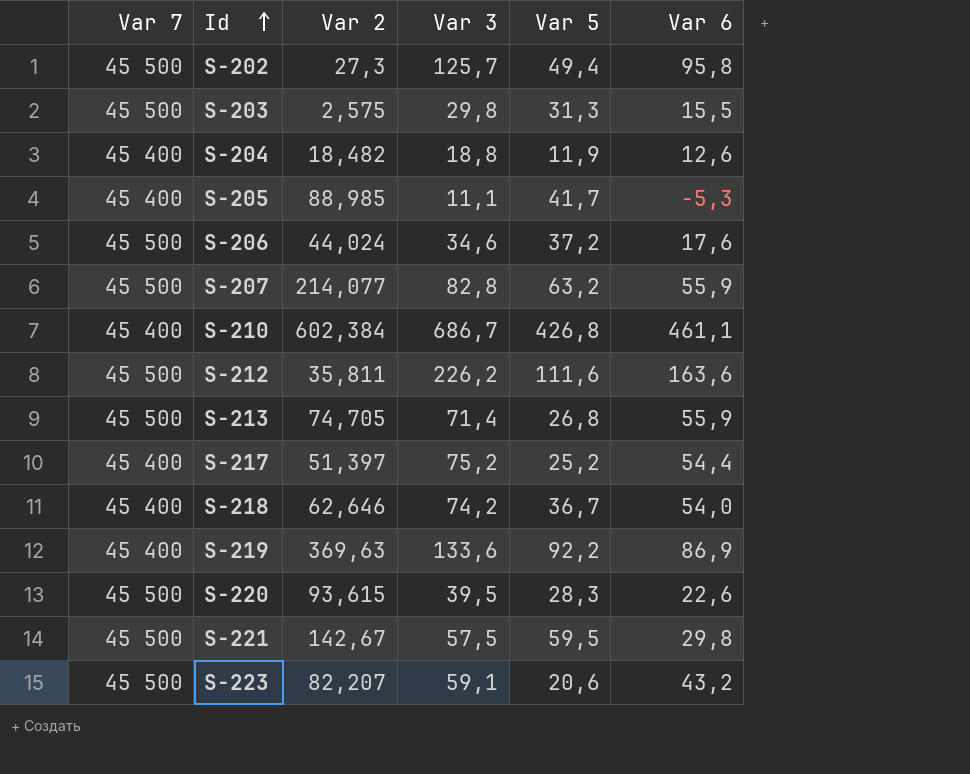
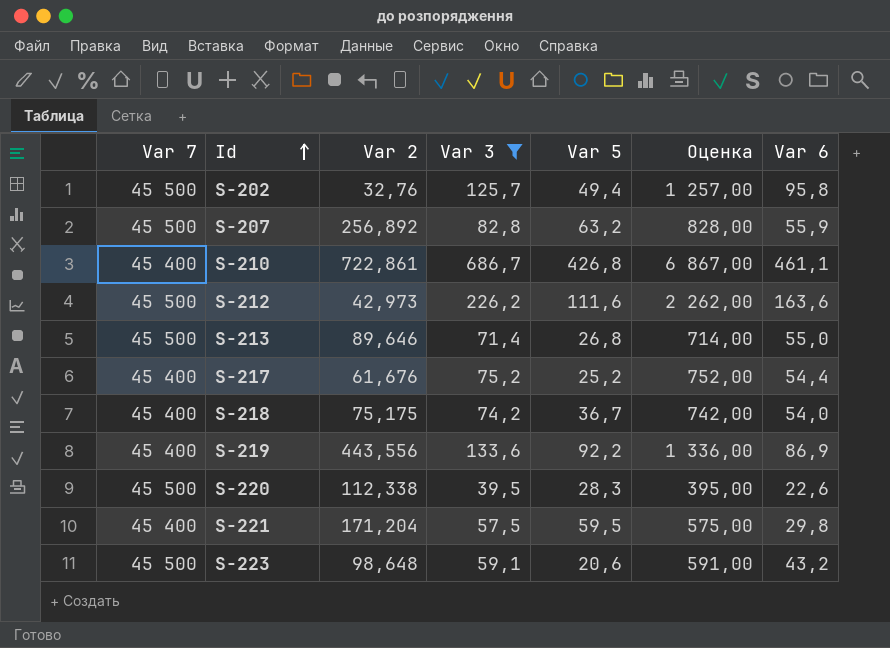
filter: none -> Var 3 >= 39,5
column Оценка | formula: none -> [Var 3] * 10
S-202 | Var 2: 27,3 -> 32,76
S-207 | Var 2: 214,077 -> 256,892
S-210 | Var 2: 602,384 -> 722,861
S-212 | Var 2: 35,811 -> 42,973
S-213 | Var 2: 74,705 -> 89,646
S-213 | Var 6: 55,9 -> 55,0
S-217 | Var 2: 51,397 -> 61,676
S-218 | Var 2: 62,646 -> 75,175
S-219 | Var 2: 369,63 -> 443,556
S-220 | Var 2: 93,615 -> 112,338
S-221 | Var 7: 45 500 -> 45 400
S-221 | Var 2: 142,67 -> 171,204
S-223 | Var 2: 82,207 -> 98,648

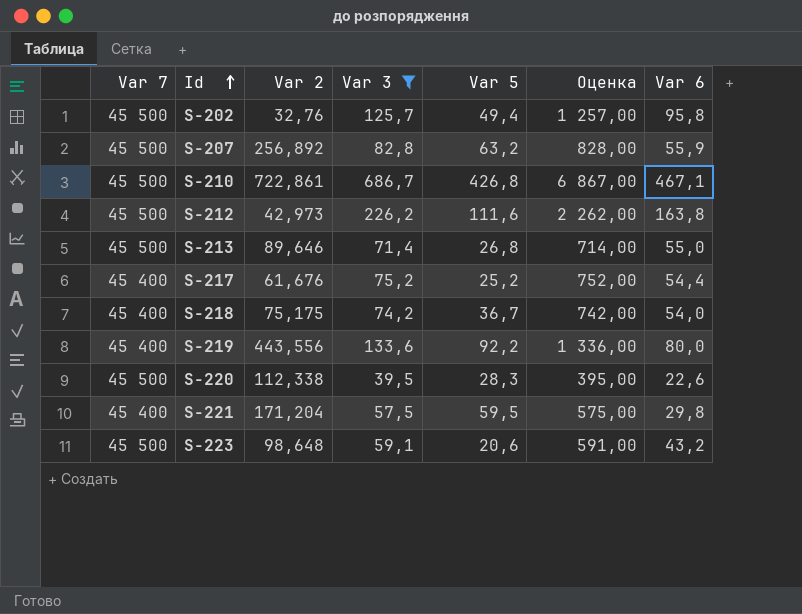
S-210 | Var 7: 45 400 -> 45 500
S-210 | Var 6: 461,1 -> 467,1
S-212 | Var 6: 163,6 -> 163,8
S-219 | Var 6: 86,9 -> 80,0

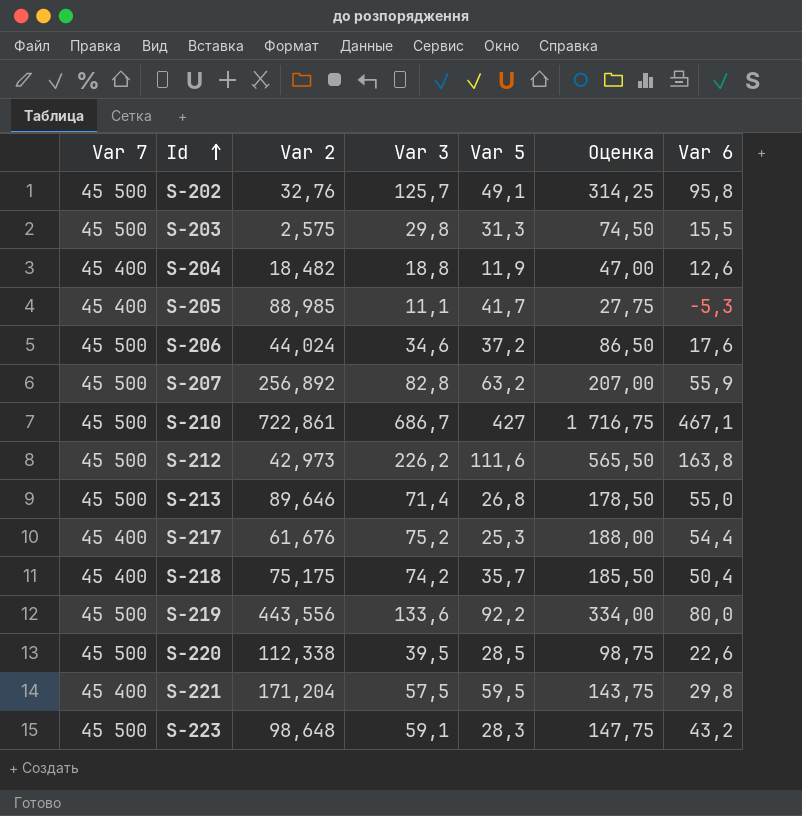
filter: Var 3 >= 39,5 -> none
column Оценка | formula: [Var 3] * 10 -> [Var 3] * 2,5
S-202 | Var 5: 49,4 -> 49,1
S-210 | Var 5: 426,8 -> 427
S-217 | Var 5: 25,2 -> 25,3
S-218 | Var 5: 36,7 -> 35,7
S-218 | Var 6: 54,0 -> 50,4
S-219 | Var 7: 45 400 -> 45 500
S-220 | Var 5: 28,3 -> 28,5
S-223 | Var 5: 20,6 -> 28,3

